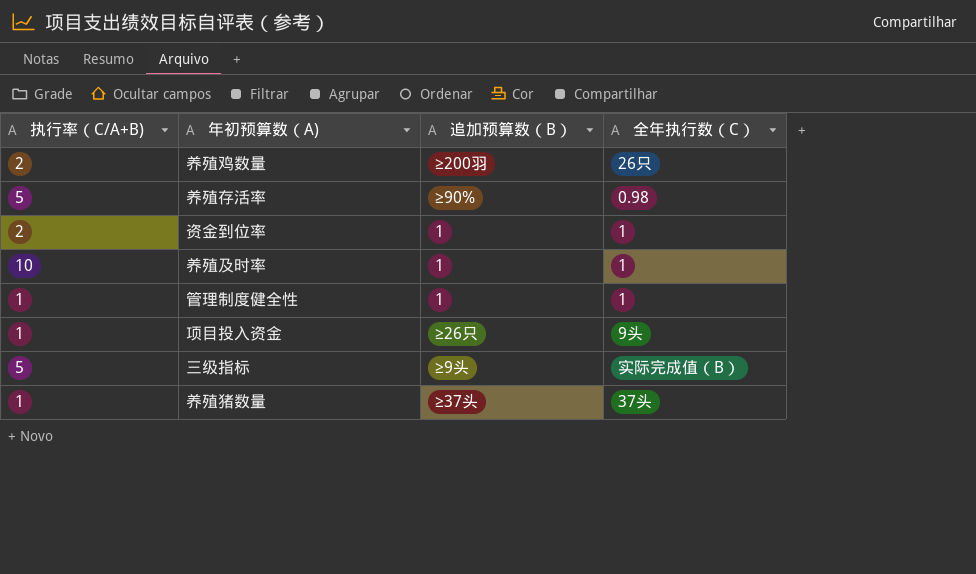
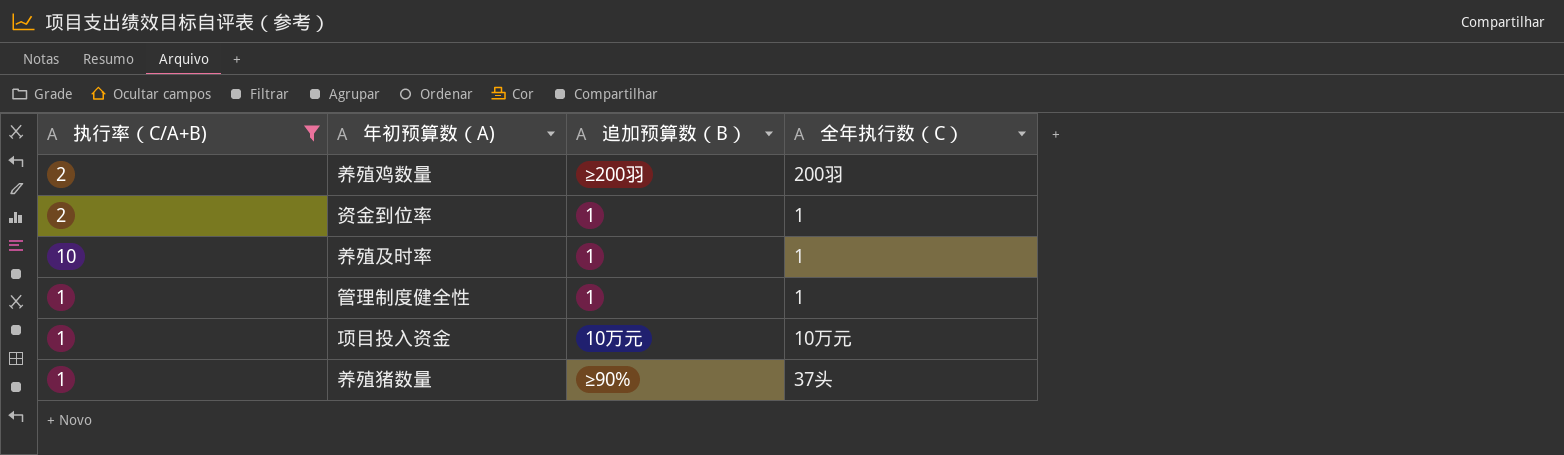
filter: none -> 执行率（C/A+B) != 5
养殖鸡数量 | 全年执行数（C）: 26只 -> 200羽
项目投入资金 | 追加预算数（B）: ≥26只 -> 10万元
项目投入资金 | 全年执行数（C）: 9头 -> 10万元
养殖猪数量 | 追加预算数（B）: ≥37头 -> ≥90%

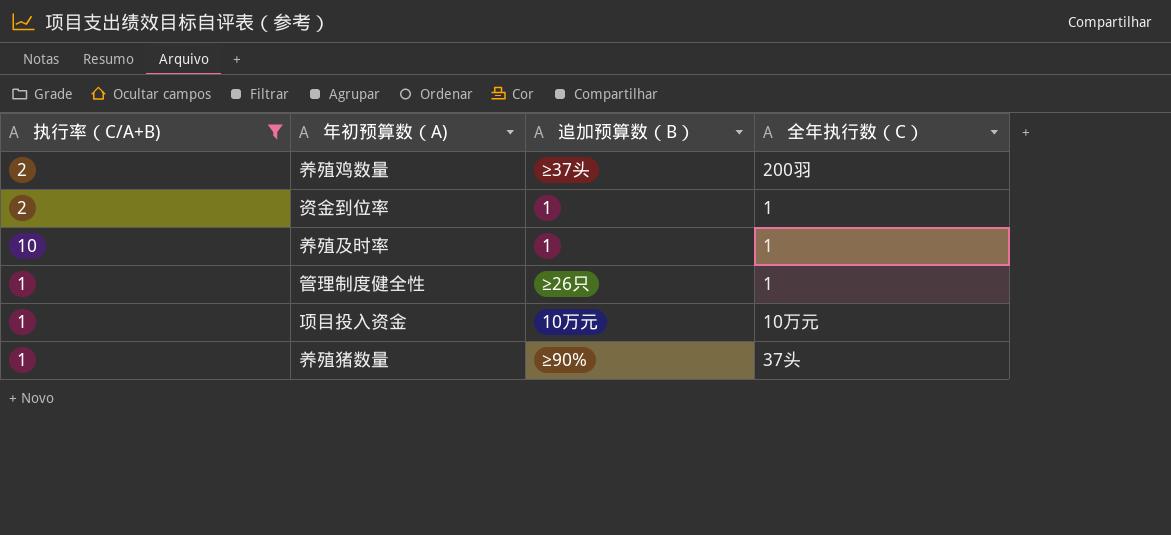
养殖鸡数量 | 追加预算数（B）: ≥200羽 -> ≥37头
管理制度健全性 | 追加预算数（B）: 1 -> ≥26只

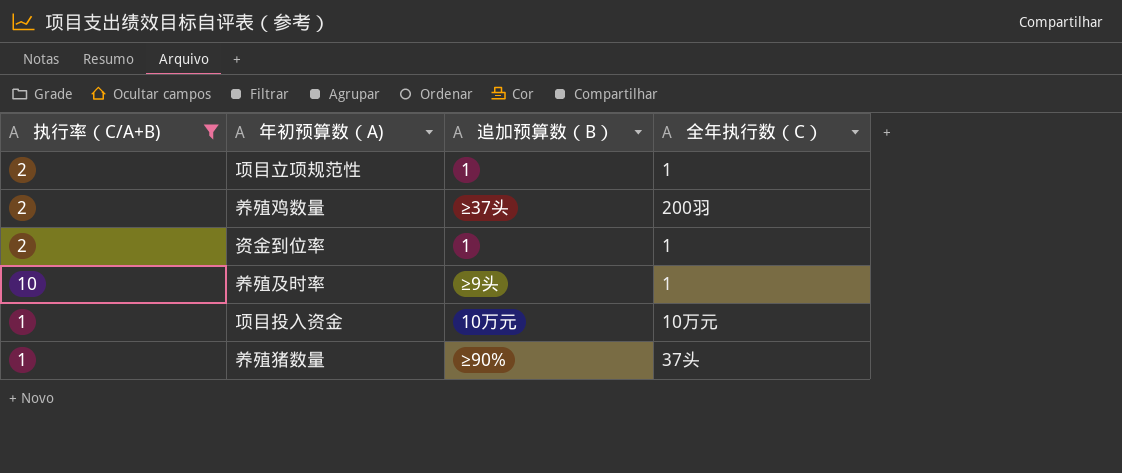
row 管理制度健全性: 1 | ≥26只 | 1 -> none
row 项目立项规范性: none -> 2 | 1 | 1
养殖及时率 | 追加预算数（B）: 1 -> ≥9头

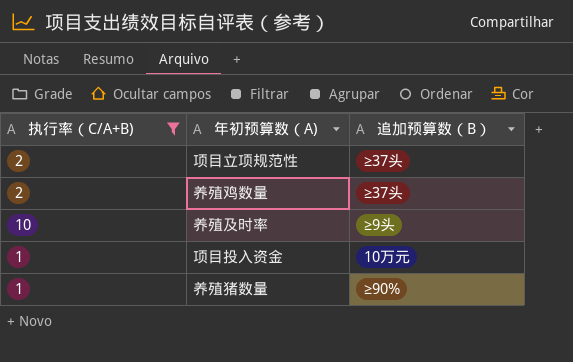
column 全年执行数（C） | position: 4 -> none
row 资金到位率: 2 | 1 | 1 -> none
项目立项规范性 | 追加预算数（B）: 1 -> ≥37头

